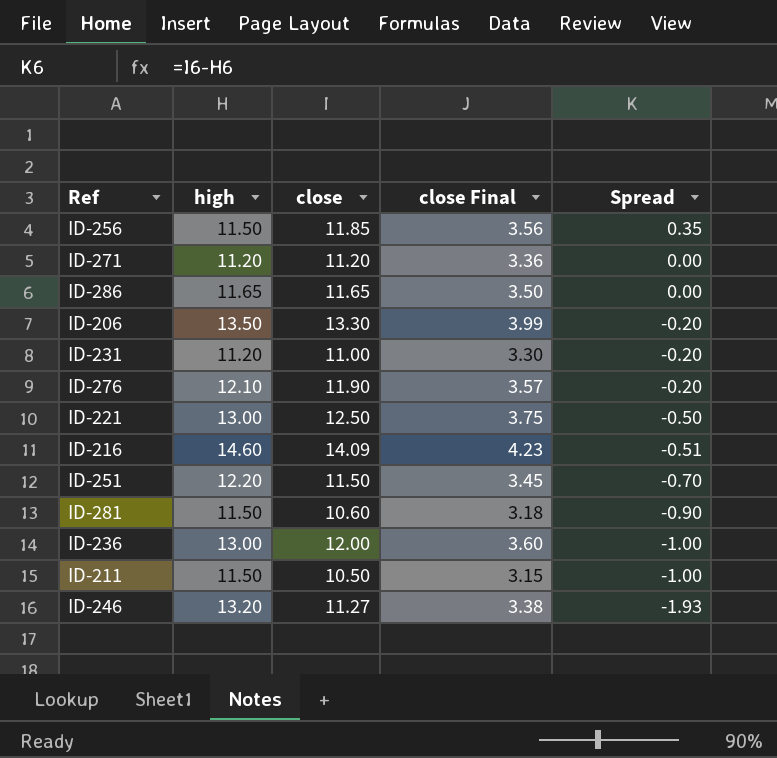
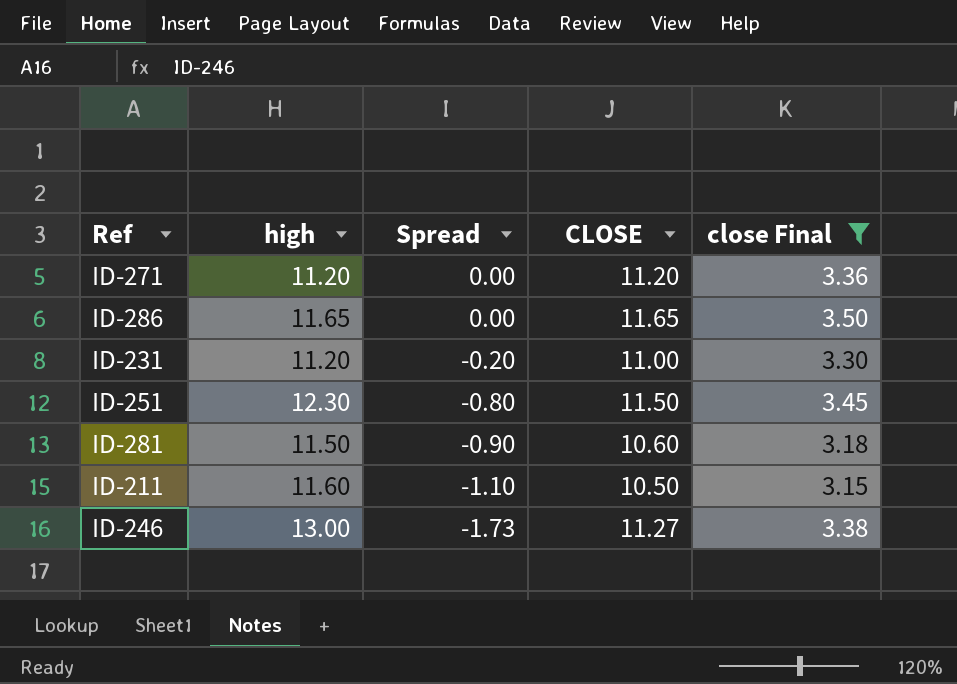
filter: none -> close Final <= 3.50
column Spread | position: 5 -> 3
column name: close -> CLOSE
ID-251 | high: 12.20 -> 12.30
ID-251 | Spread: -0.70 -> -0.80
ID-211 | high: 11.50 -> 11.60
ID-211 | Spread: -1.00 -> -1.10
ID-246 | high: 13.20 -> 13.00
ID-246 | Spread: -1.93 -> -1.73

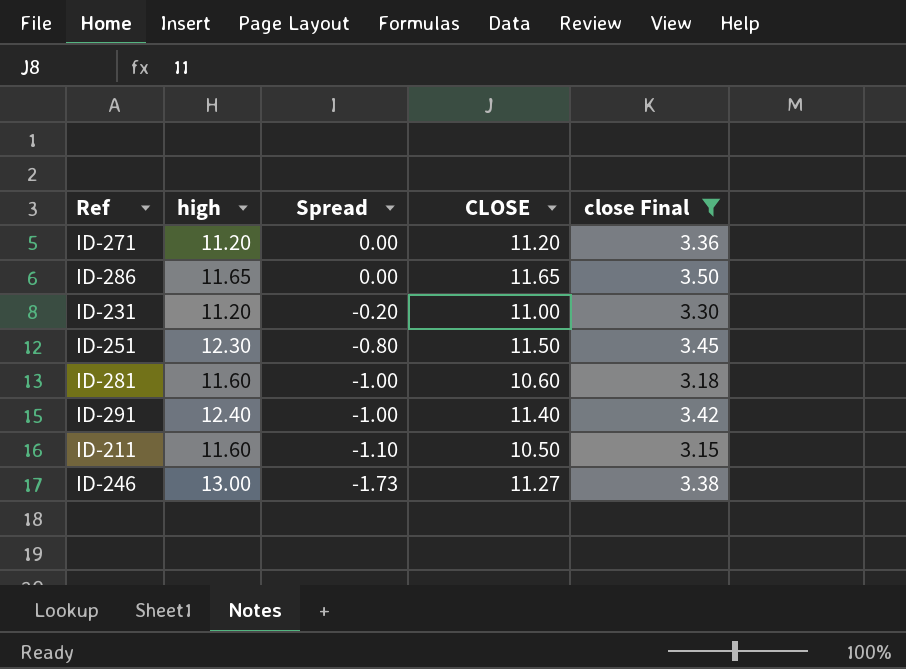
ID-281 | high: 11.50 -> 11.60
ID-281 | Spread: -0.90 -> -1.00
row ID-291: none -> 12.40 | -1.00 | 11.40 | 3.42

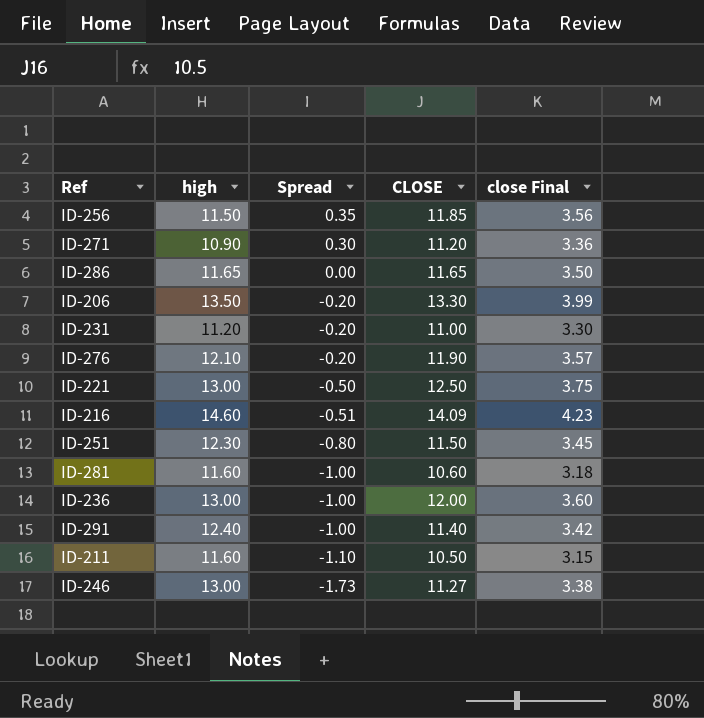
filter: close Final <= 3.50 -> none
ID-271 | high: 11.20 -> 10.90
ID-271 | Spread: 0.00 -> 0.30

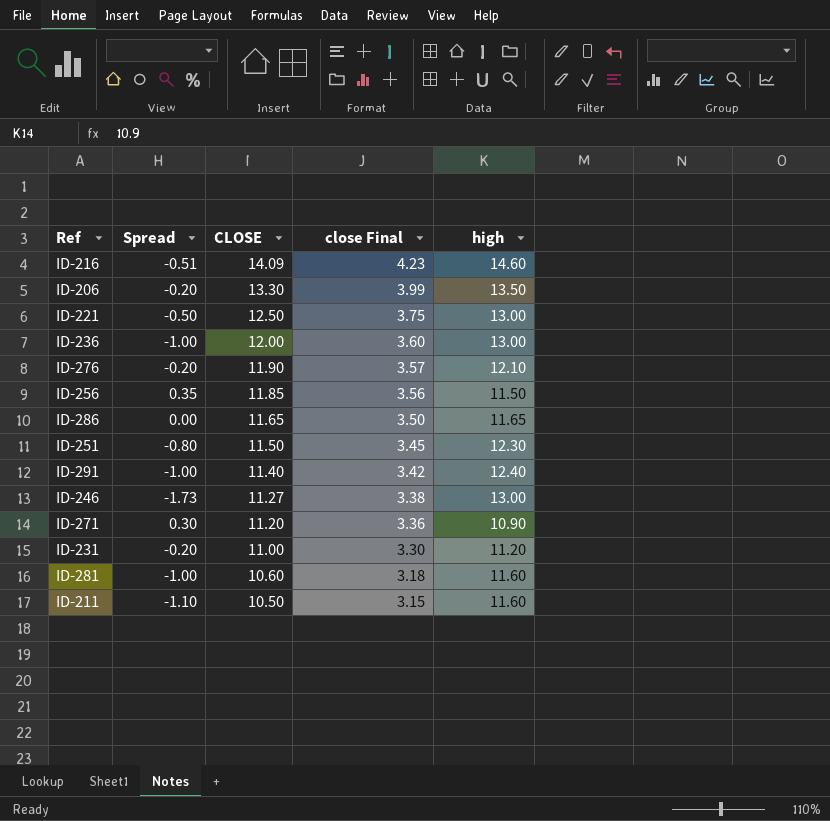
row order: Spread descending -> CLOSE descending
column high | position: 2 -> 5

